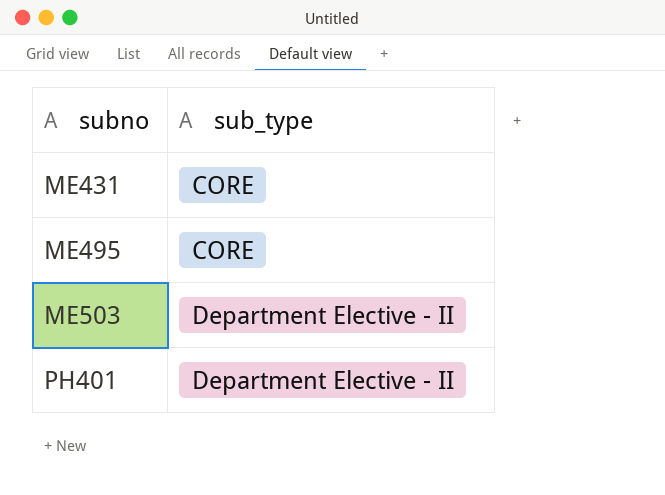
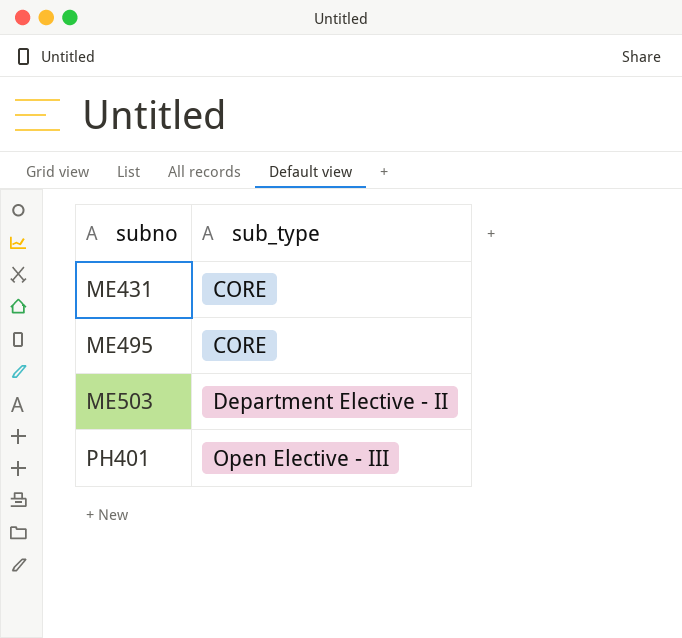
PH401 | sub_type: Department Elective - II -> Open Elective - III

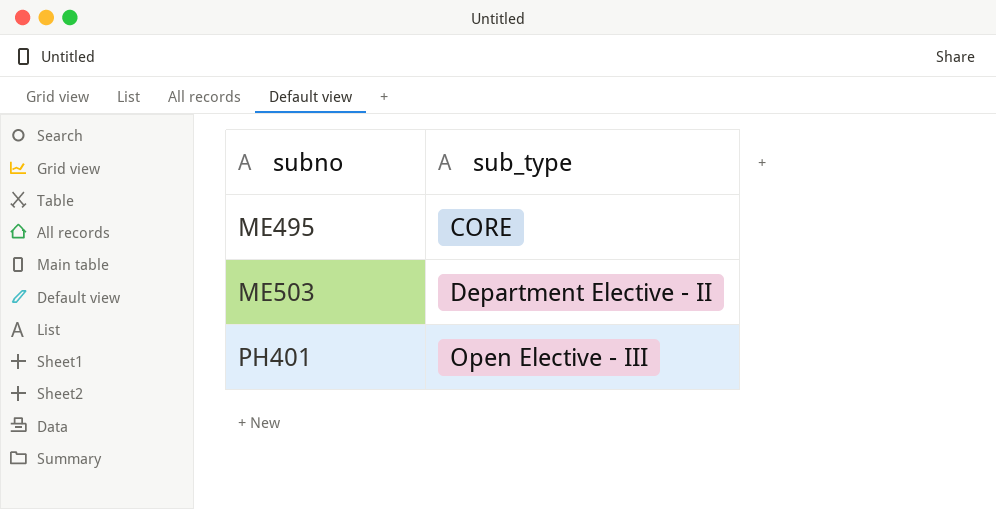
row ME431: CORE -> none

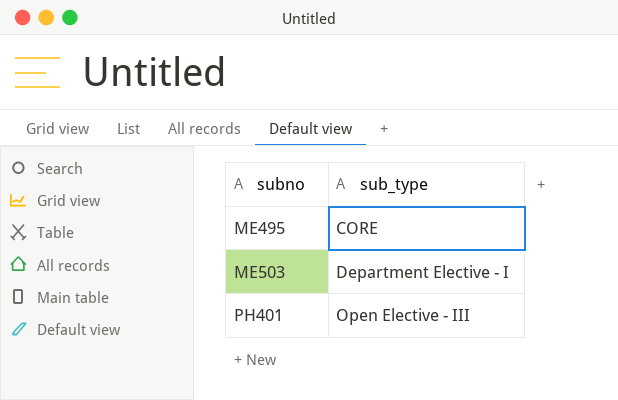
ME503 | sub_type: Department Elective - II -> Department Elective - I

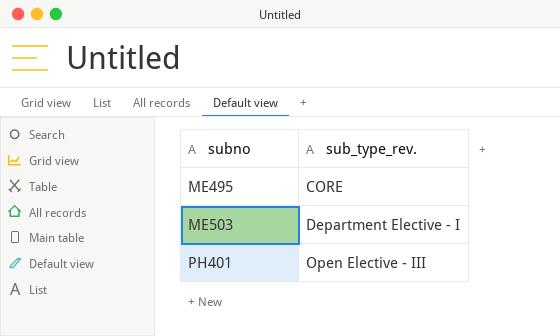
column name: sub_type -> sub_type_rev.

